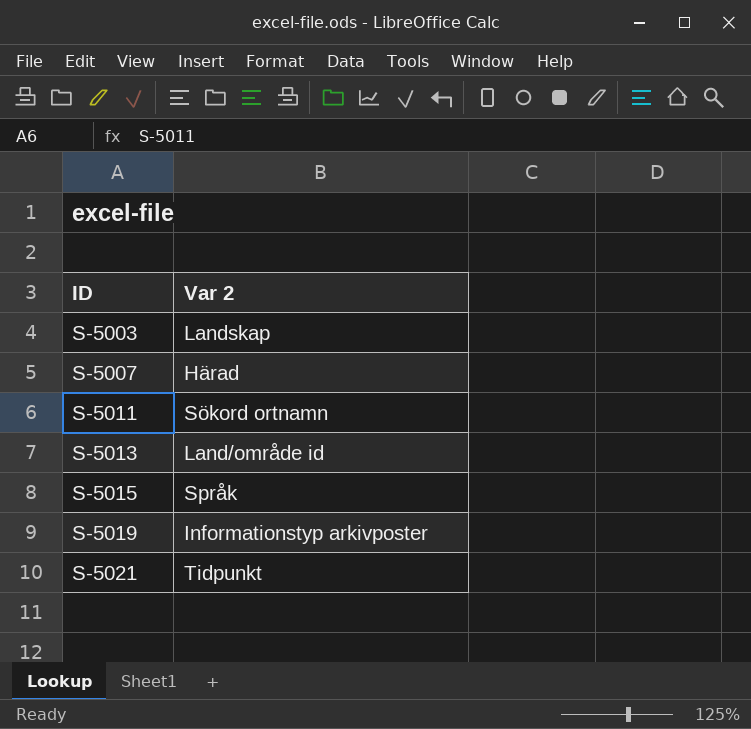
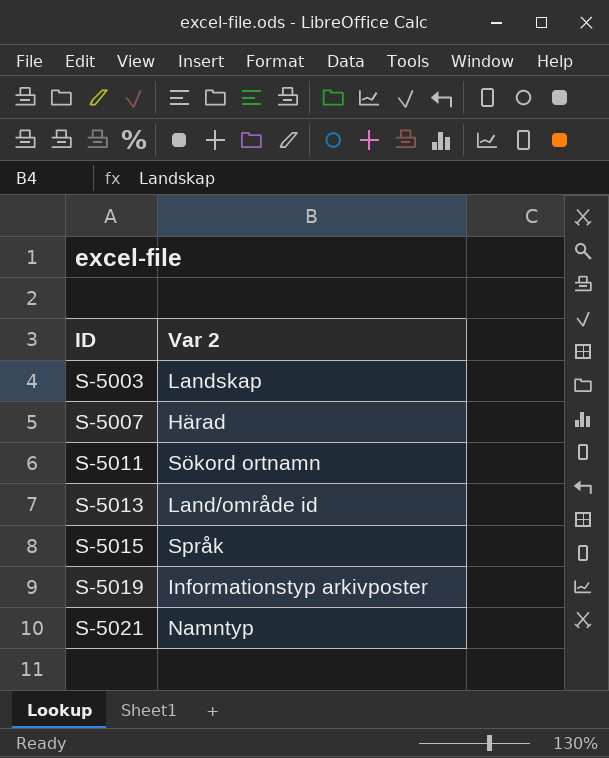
S-5021 | Var 2: Tidpunkt -> Namntyp

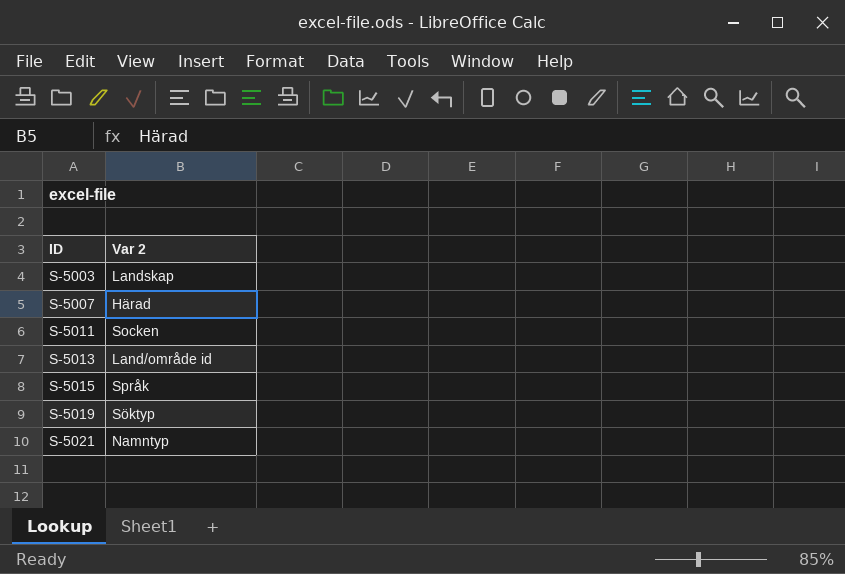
S-5011 | Var 2: Sökord ortnamn -> Socken
S-5019 | Var 2: Informationstyp arkivposter -> Söktyp

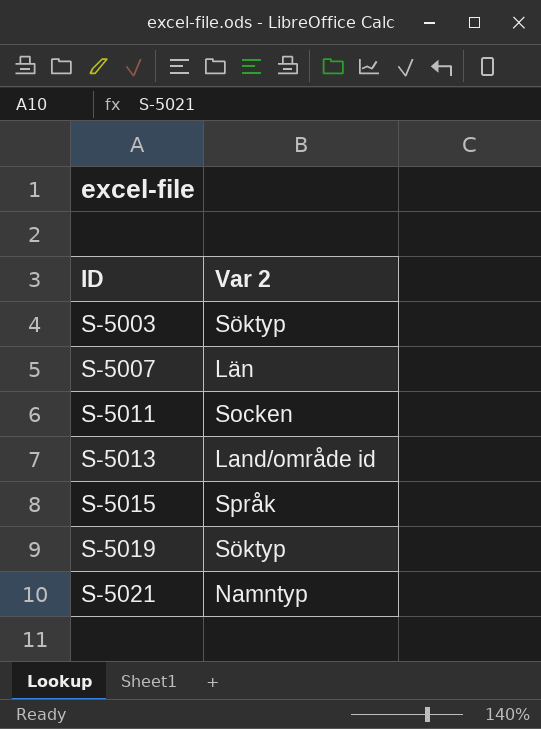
S-5003 | Var 2: Landskap -> Söktyp
S-5007 | Var 2: Härad -> Län

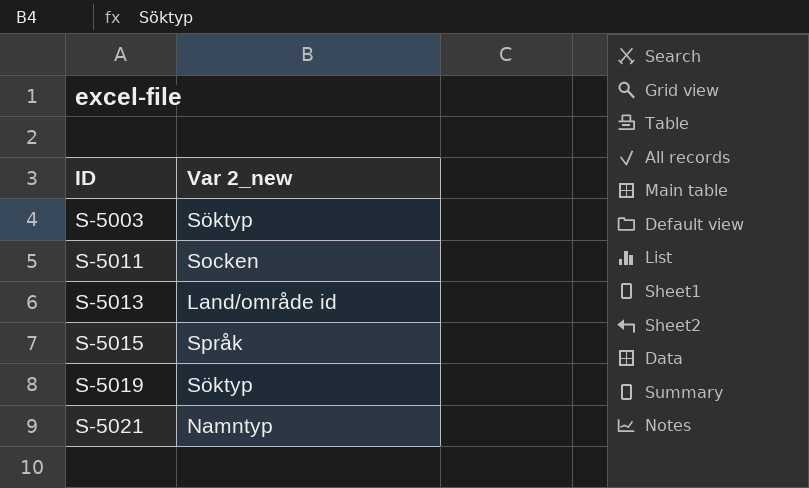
column name: Var 2 -> Var 2_new
row S-5007: Län -> none

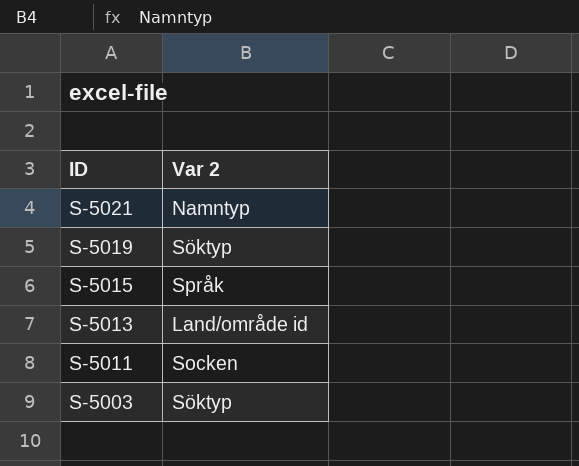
row order: ID ascending -> ID descending
column name: Var 2_new -> Var 2

